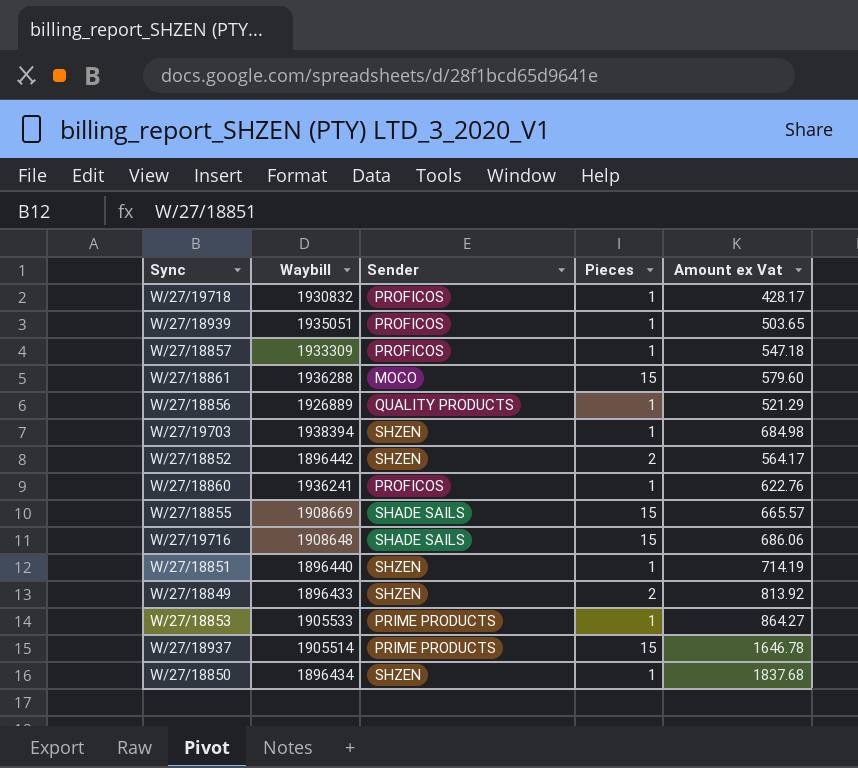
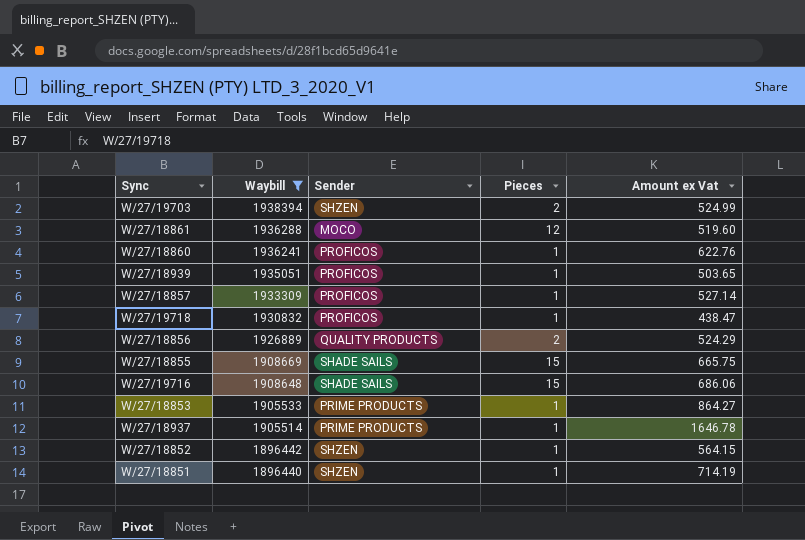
filter: none -> Waybill >= 1896440
row order: none -> Waybill descending
W/27/19703 | Pieces: 1 -> 2
W/27/19703 | Amount ex Vat: 684.98 -> 524.99
W/27/18861 | Pieces: 15 -> 12
W/27/18861 | Amount ex Vat: 579.60 -> 519.60
W/27/18857 | Amount ex Vat: 547.18 -> 527.14
W/27/19718 | Amount ex Vat: 428.17 -> 438.47
W/27/18856 | Pieces: 1 -> 2
W/27/18856 | Amount ex Vat: 521.29 -> 524.29
W/27/18855 | Amount ex Vat: 665.57 -> 665.75
W/27/18937 | Pieces: 15 -> 1
W/27/18852 | Pieces: 2 -> 1
W/27/18852 | Amount ex Vat: 564.17 -> 564.15

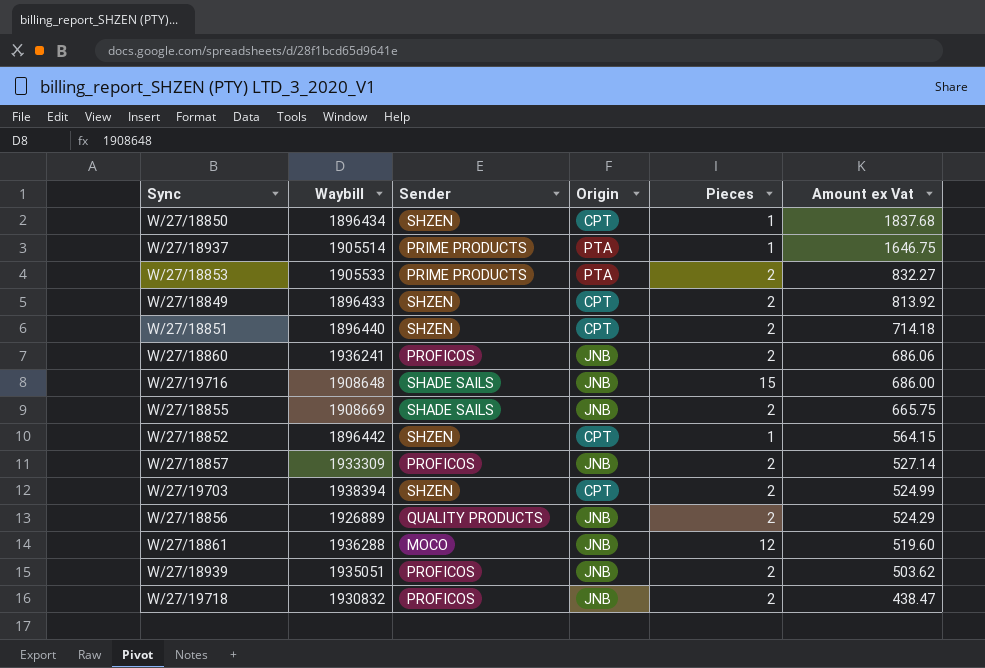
filter: Waybill >= 1896440 -> none
row order: Waybill descending -> Amount ex Vat descending
column Origin | position: none -> 4
W/27/18937 | Amount ex Vat: 1646.78 -> 1646.75
W/27/18853 | Pieces: 1 -> 2
W/27/18853 | Amount ex Vat: 864.27 -> 832.27
W/27/18851 | Pieces: 1 -> 2
W/27/18851 | Amount ex Vat: 714.19 -> 714.18
W/27/18860 | Pieces: 1 -> 2
W/27/18860 | Amount ex Vat: 622.76 -> 686.06
W/27/19716 | Amount ex Vat: 686.06 -> 686.00
W/27/18855 | Pieces: 15 -> 2
W/27/18857 | Pieces: 1 -> 2
W/27/18939 | Pieces: 1 -> 2
W/27/18939 | Amount ex Vat: 503.65 -> 503.62
W/27/19718 | Pieces: 1 -> 2

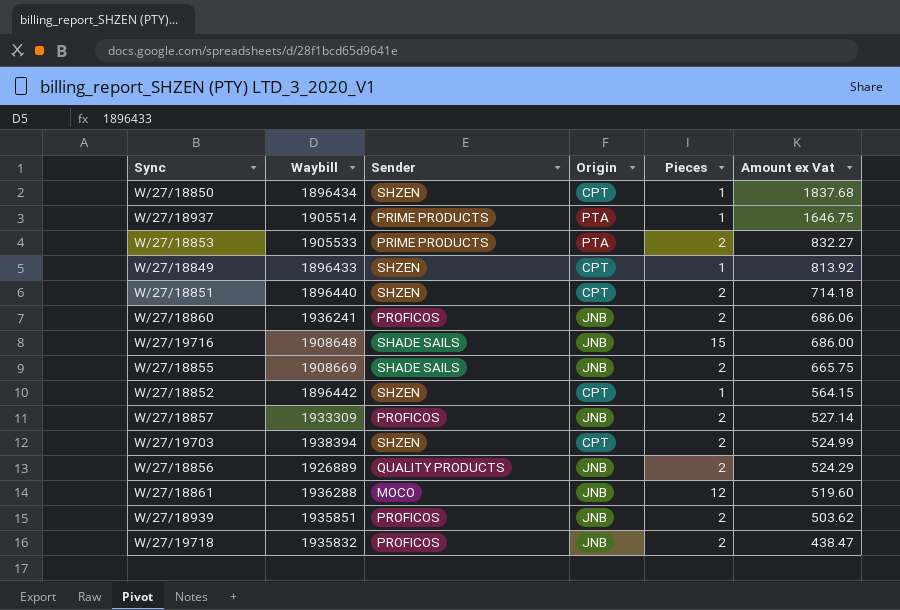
W/27/18849 | Pieces: 2 -> 1
W/27/18939 | Waybill: 1935051 -> 1935851
W/27/19718 | Waybill: 1930832 -> 1935832

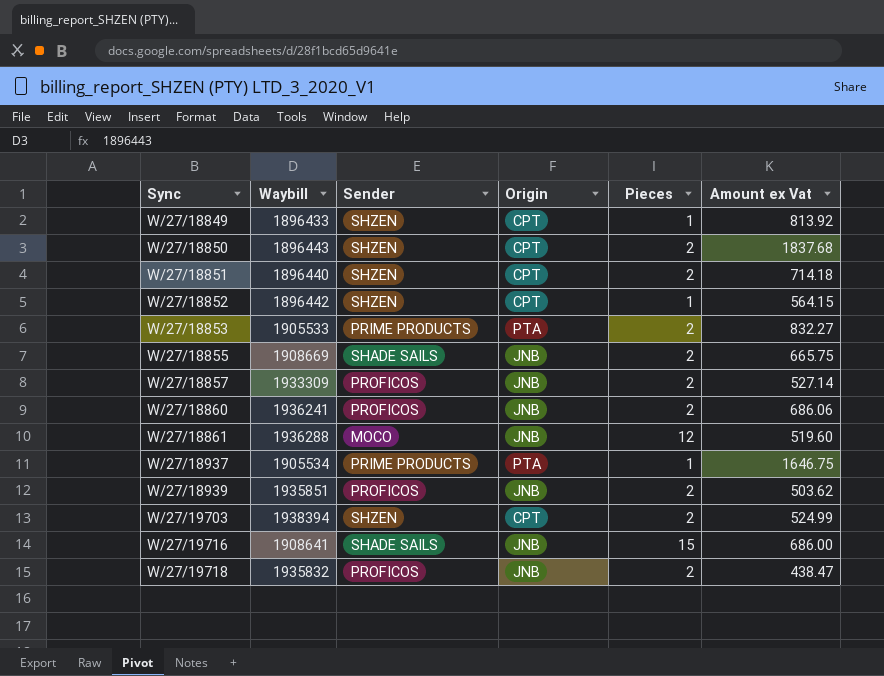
row order: Amount ex Vat descending -> Sync ascending
row W/27/18856: 1926889 | QUALITY PRODUCTS | JNB | 2 | 524.29 -> none
W/27/18850 | Waybill: 1896434 -> 1896443
W/27/18850 | Pieces: 1 -> 2
W/27/18937 | Waybill: 1905514 -> 1905534
W/27/19716 | Waybill: 1908648 -> 1908641

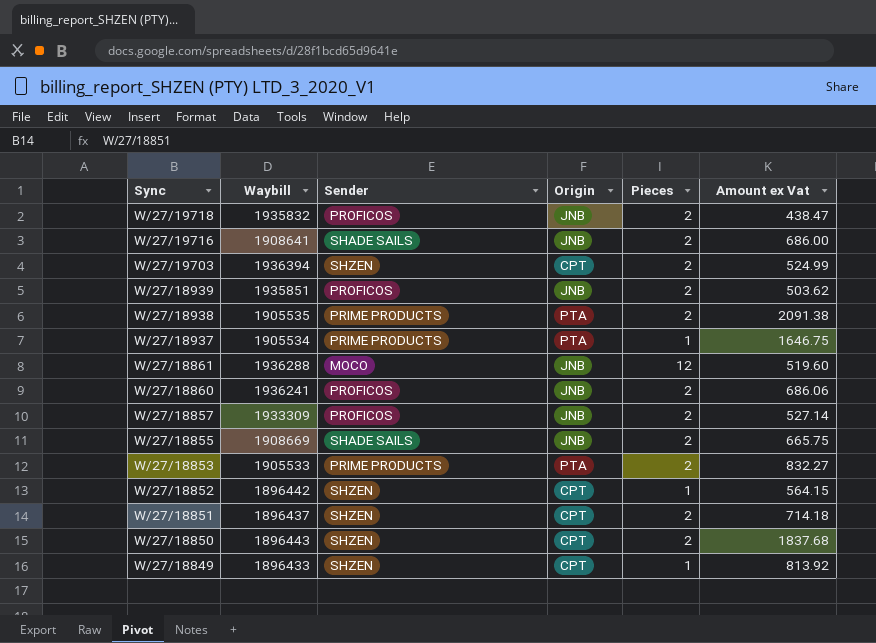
row order: Sync ascending -> Sync descending
W/27/19716 | Pieces: 15 -> 2
W/27/19703 | Waybill: 1938394 -> 1936394
row W/27/18938: none -> 1905535 | PRIME PRODUCTS | PTA | 2 | 2091.38
W/27/18851 | Waybill: 1896440 -> 1896437

